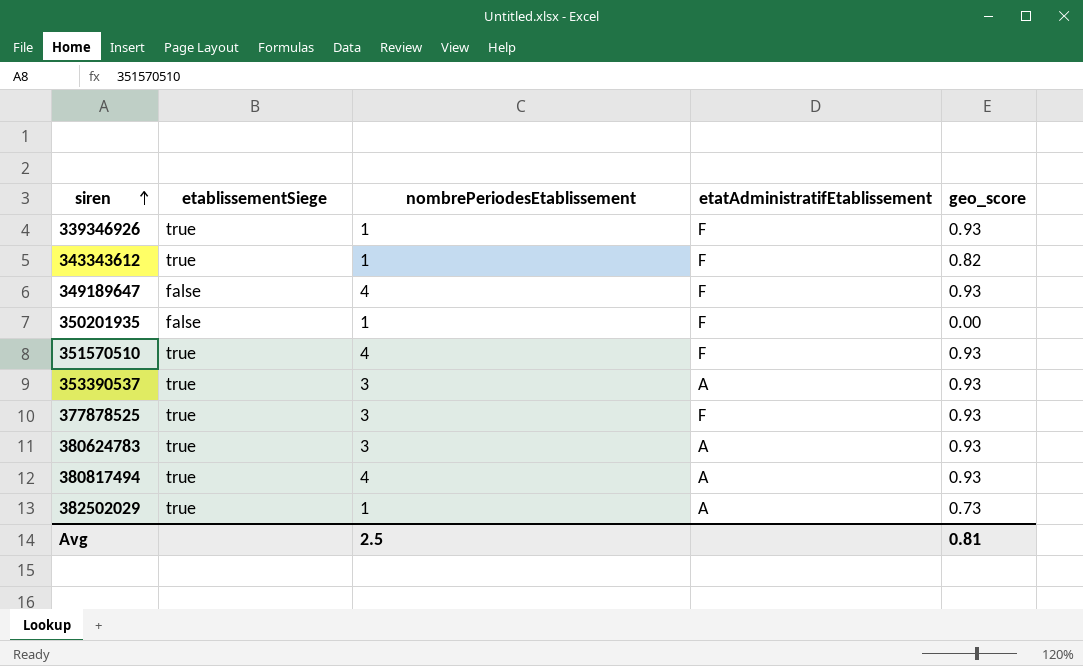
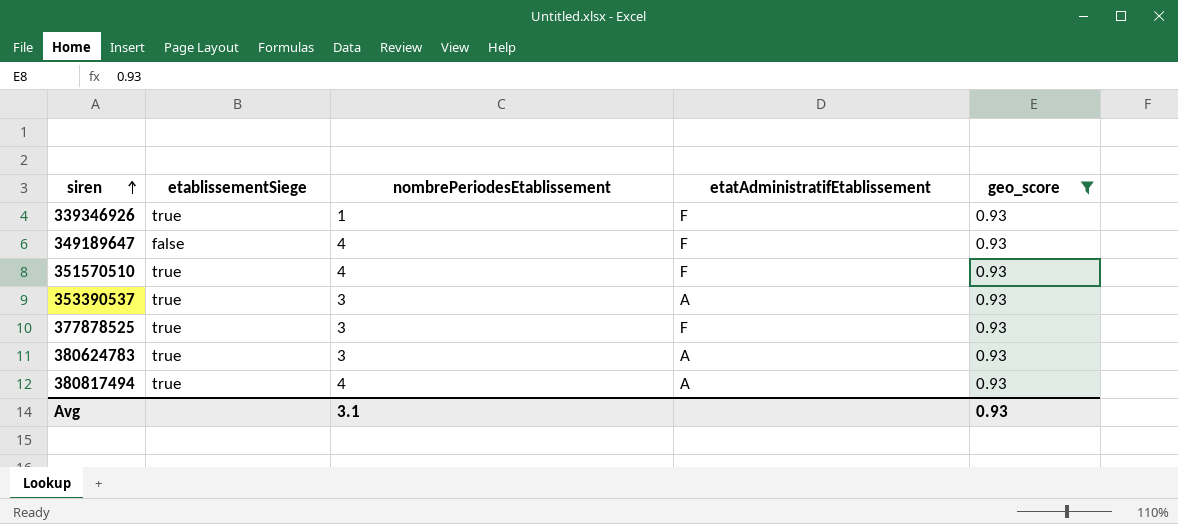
filter: none -> geo_score = 0.93
Avg | nombrePeriodesEtablissement: 2.5 -> 3.1
Avg | geo_score: 0.81 -> 0.93

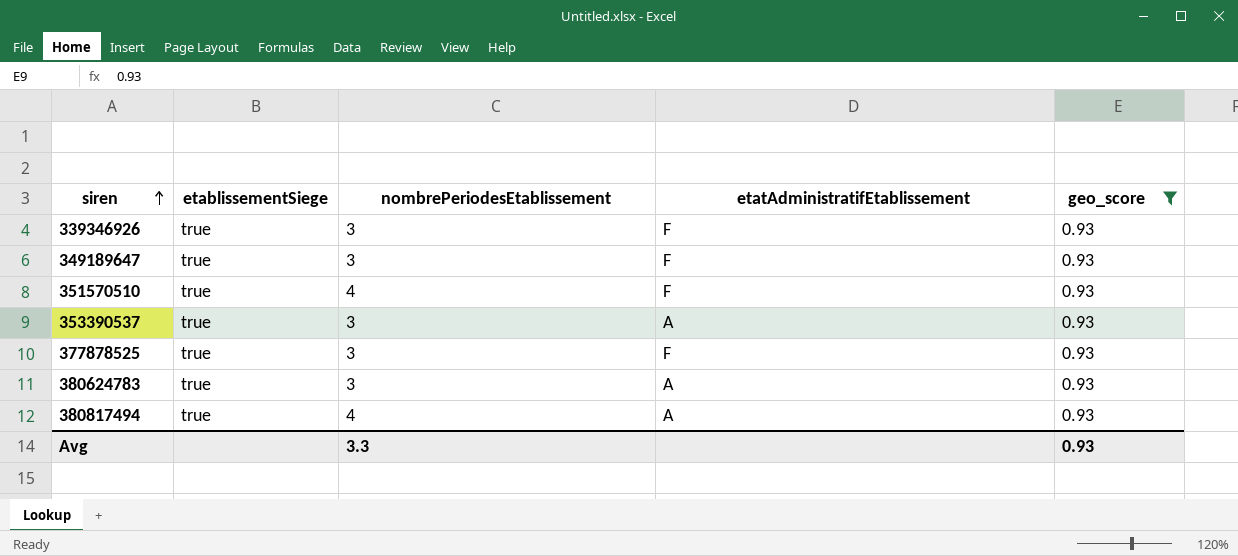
339346926 | nombrePeriodesEtablissement: 1 -> 3
349189647 | etablissementSiege: false -> true
349189647 | nombrePeriodesEtablissement: 4 -> 3
Avg | nombrePeriodesEtablissement: 3.1 -> 3.3

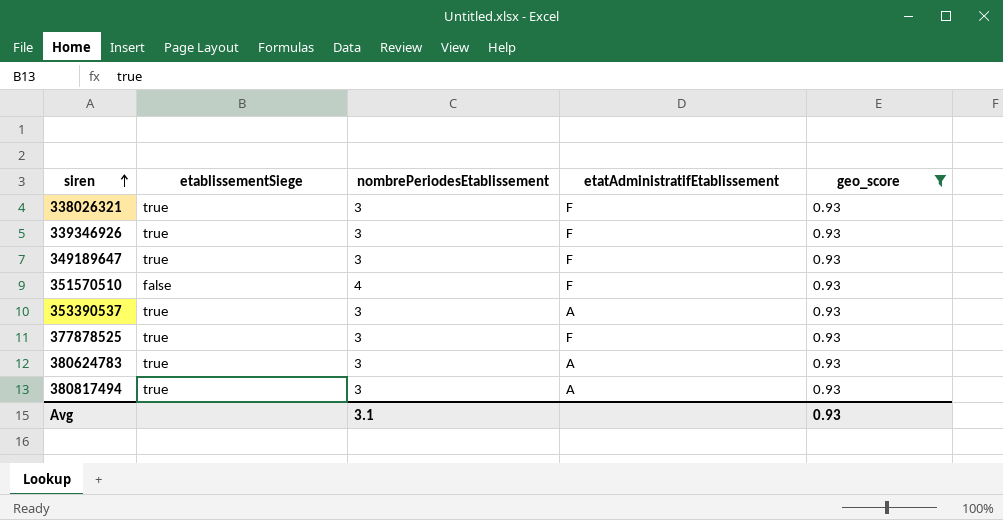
row 338026321: none -> true | 3 | F | 0.93
351570510 | etablissementSiege: true -> false
380817494 | nombrePeriodesEtablissement: 4 -> 3
Avg | nombrePeriodesEtablissement: 3.3 -> 3.1

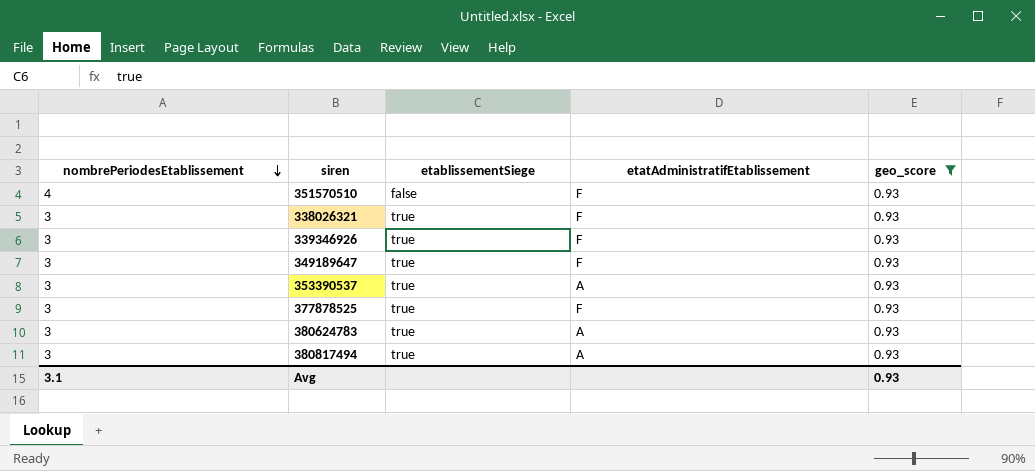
row order: siren ascending -> nombrePeriodesEtablissement descending
column nombrePeriodesEtablissement | position: 3 -> 1

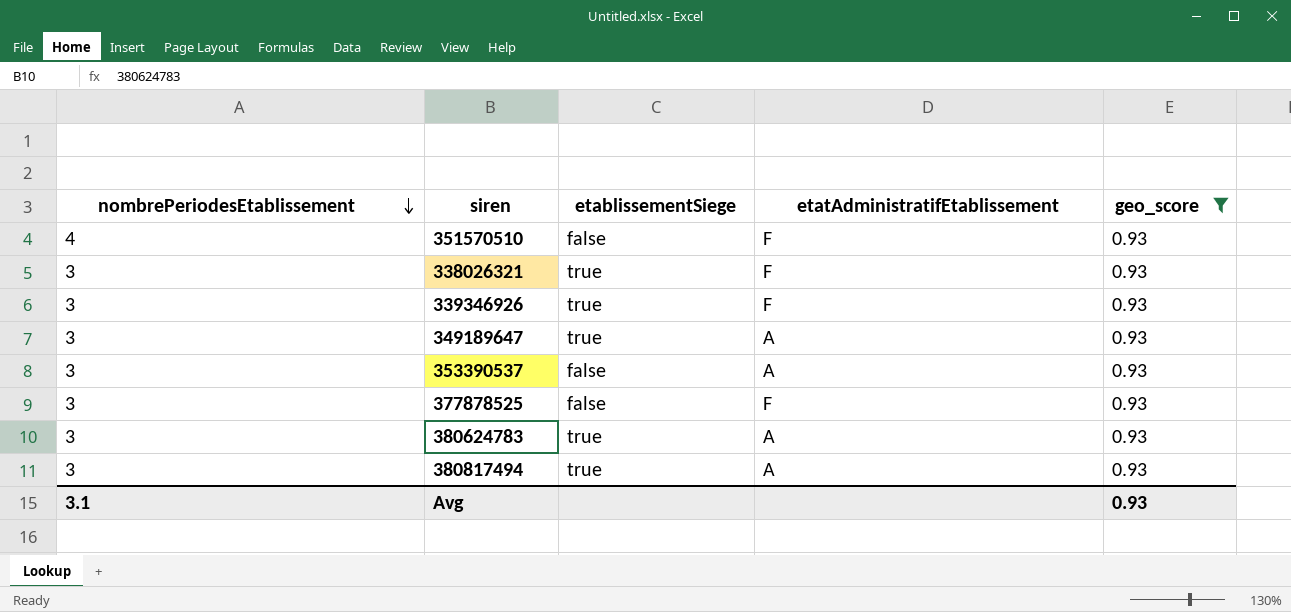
349189647 | etatAdministratifEtablissement: F -> A
353390537 | etablissementSiege: true -> false
377878525 | etablissementSiege: true -> false

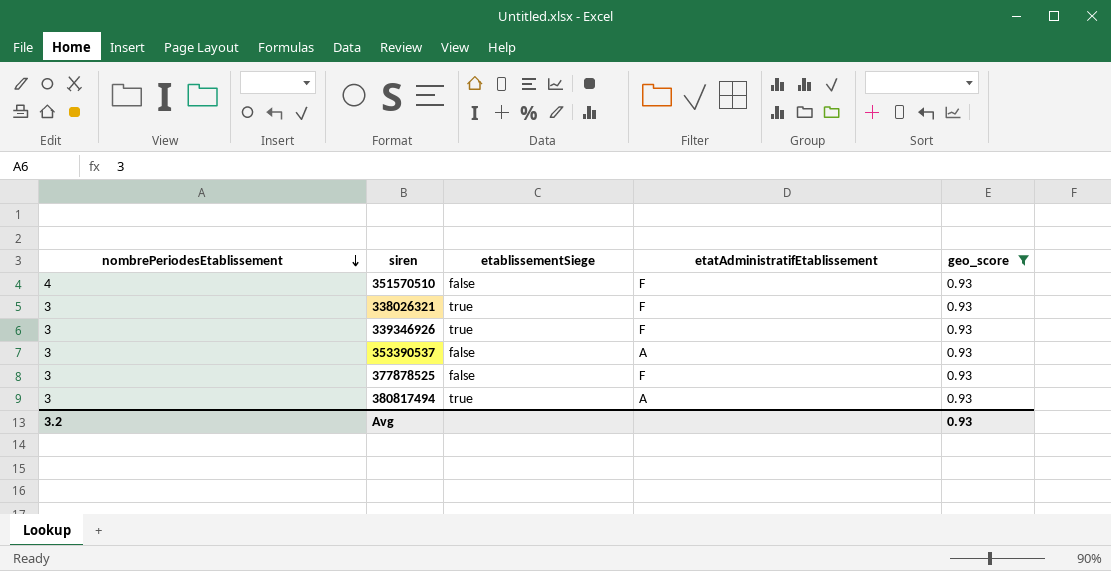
row 349189647: 3 | true | A | 0.93 -> none
row 380624783: 3 | true | A | 0.93 -> none
Avg | nombrePeriodesEtablissement: 3.1 -> 3.2

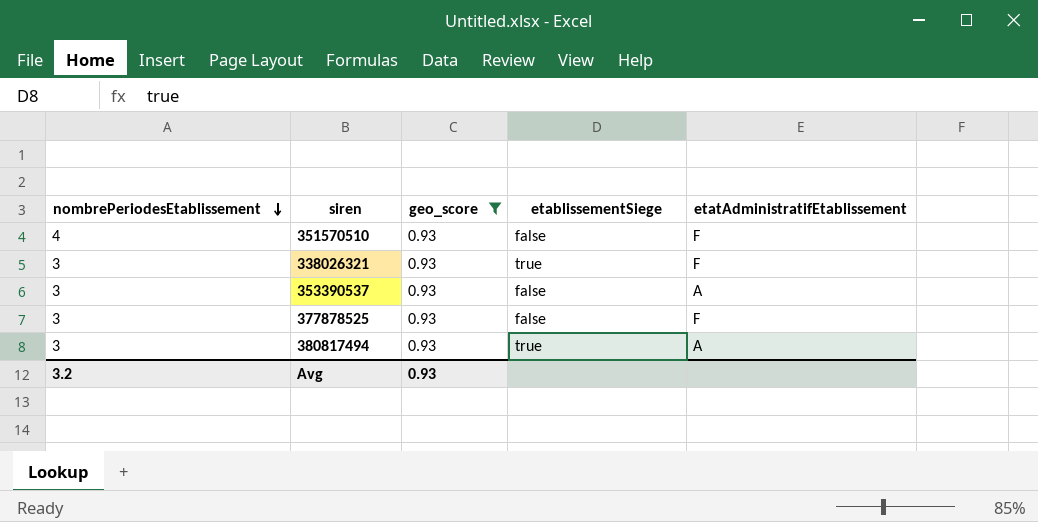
column geo_score | position: 5 -> 3
row 339346926: 3 | true | F | 0.93 -> none

